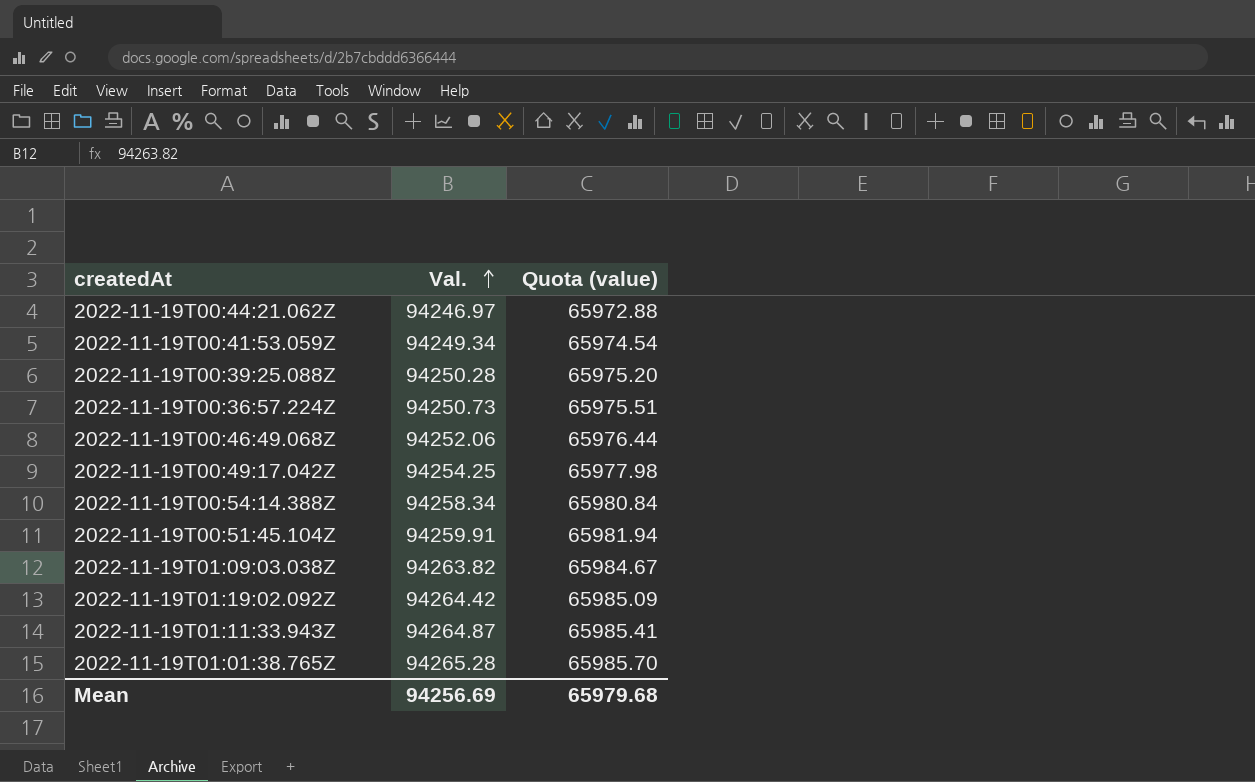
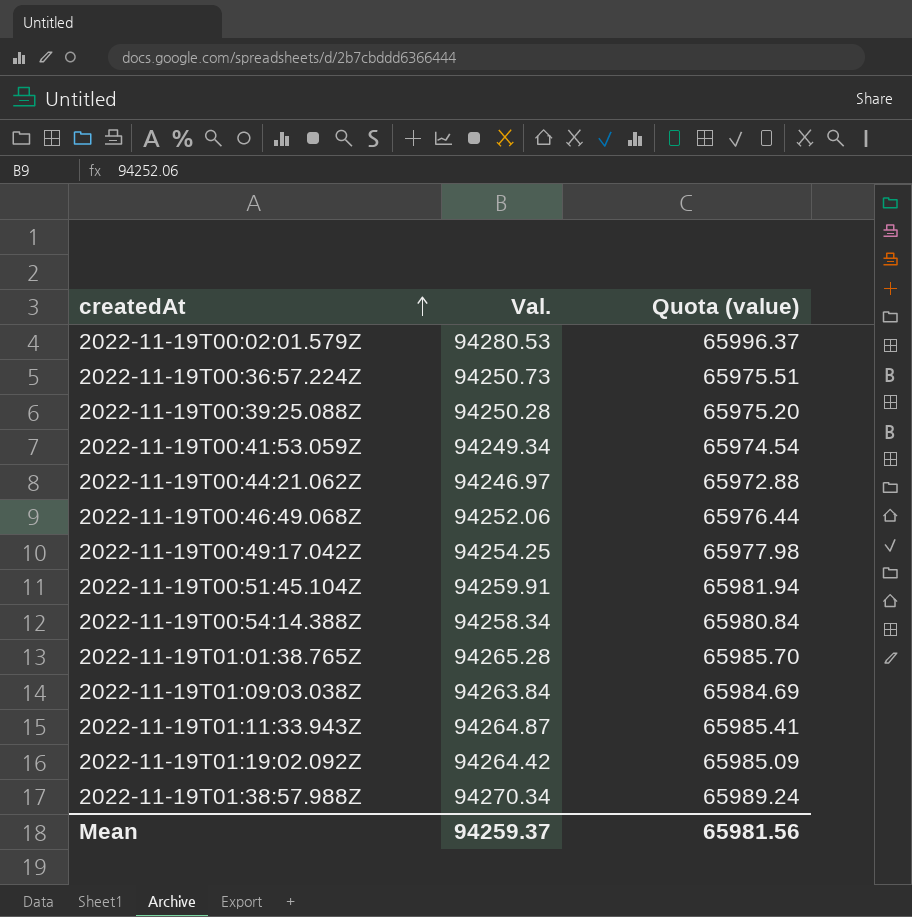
row order: Val. ascending -> createdAt ascending
row 2022-11-19T00:02:01.579Z: none -> 94280.53 | 65996.37
2022-11-19T01:09:03.038Z | Val.: 94263.82 -> 94263.84
2022-11-19T01:09:03.038Z | Quota (value): 65984.67 -> 65984.69
row 2022-11-19T01:38:57.988Z: none -> 94270.34 | 65989.24
Mean | Val.: 94256.69 -> 94259.37
Mean | Quota (value): 65979.68 -> 65981.56

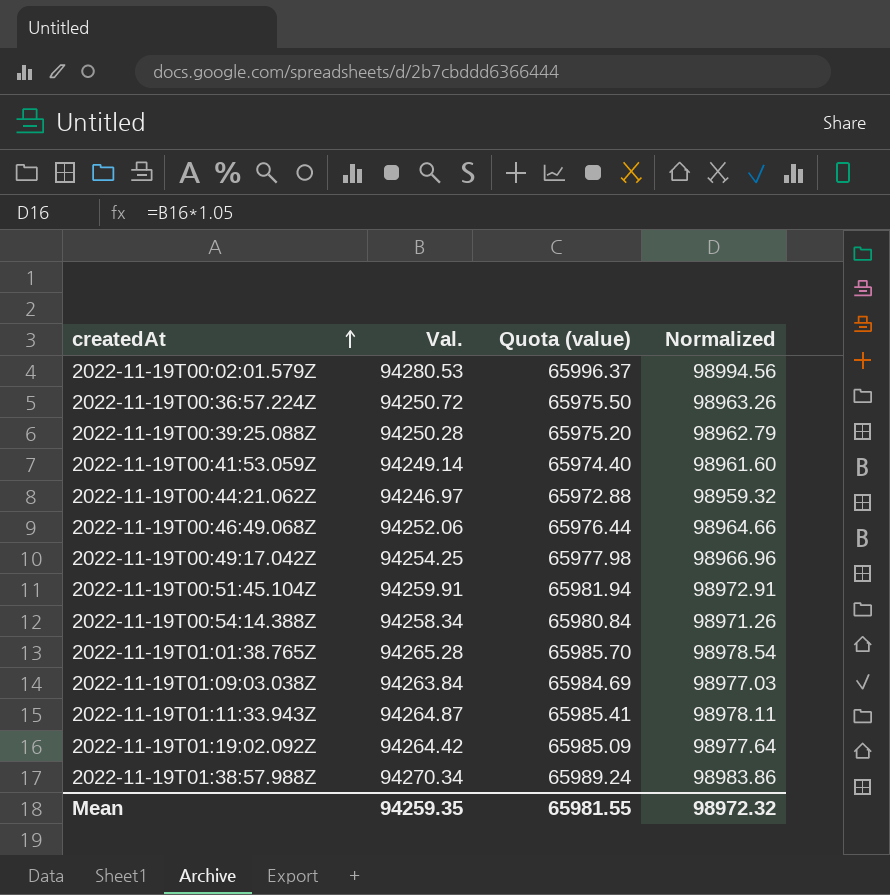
column Normalized | formula: none -> [Val.] * 1.05
2022-11-19T00:36:57.224Z | Val.: 94250.73 -> 94250.72
2022-11-19T00:36:57.224Z | Quota (value): 65975.51 -> 65975.50
2022-11-19T00:41:53.059Z | Val.: 94249.34 -> 94249.14
2022-11-19T00:41:53.059Z | Quota (value): 65974.54 -> 65974.40
Mean | Val.: 94259.37 -> 94259.35
Mean | Quota (value): 65981.56 -> 65981.55

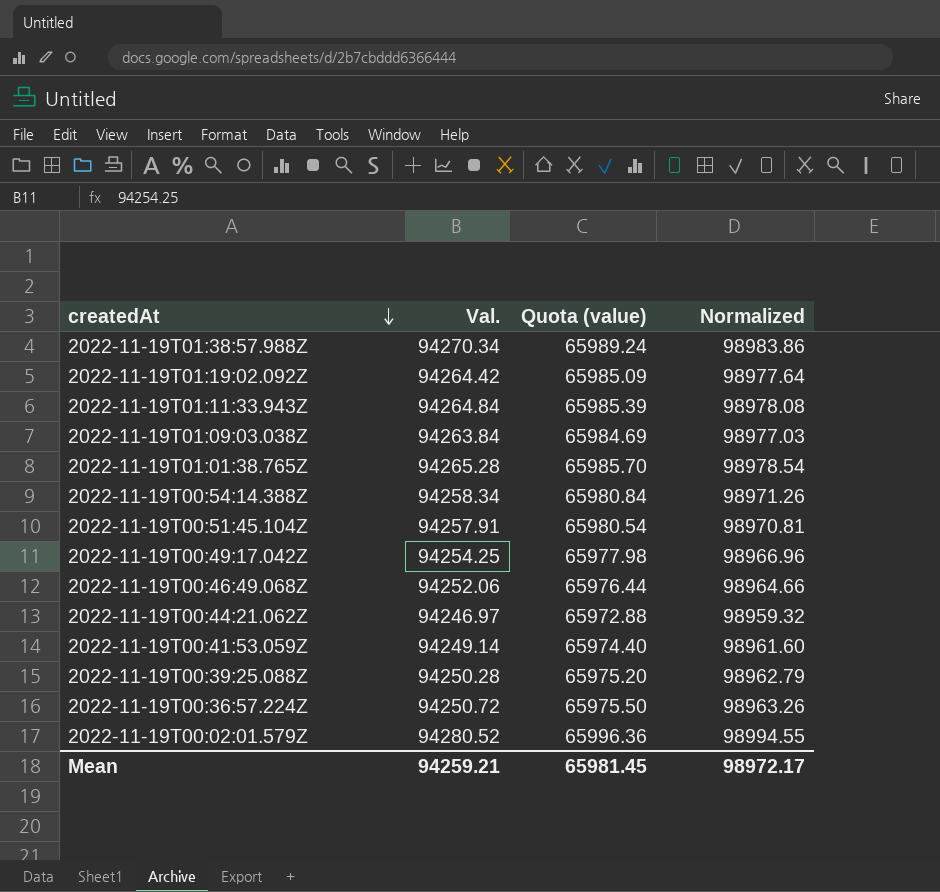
row order: createdAt ascending -> createdAt descending
2022-11-19T01:11:33.943Z | Val.: 94264.87 -> 94264.84
2022-11-19T01:11:33.943Z | Quota (value): 65985.41 -> 65985.39
2022-11-19T01:11:33.943Z | Normalized: 98978.11 -> 98978.08
2022-11-19T00:51:45.104Z | Val.: 94259.91 -> 94257.91
2022-11-19T00:51:45.104Z | Quota (value): 65981.94 -> 65980.54
2022-11-19T00:51:45.104Z | Normalized: 98972.91 -> 98970.81
2022-11-19T00:02:01.579Z | Val.: 94280.53 -> 94280.52
2022-11-19T00:02:01.579Z | Quota (value): 65996.37 -> 65996.36
2022-11-19T00:02:01.579Z | Normalized: 98994.56 -> 98994.55
Mean | Val.: 94259.35 -> 94259.21
Mean | Quota (value): 65981.55 -> 65981.45
Mean | Normalized: 98972.32 -> 98972.17

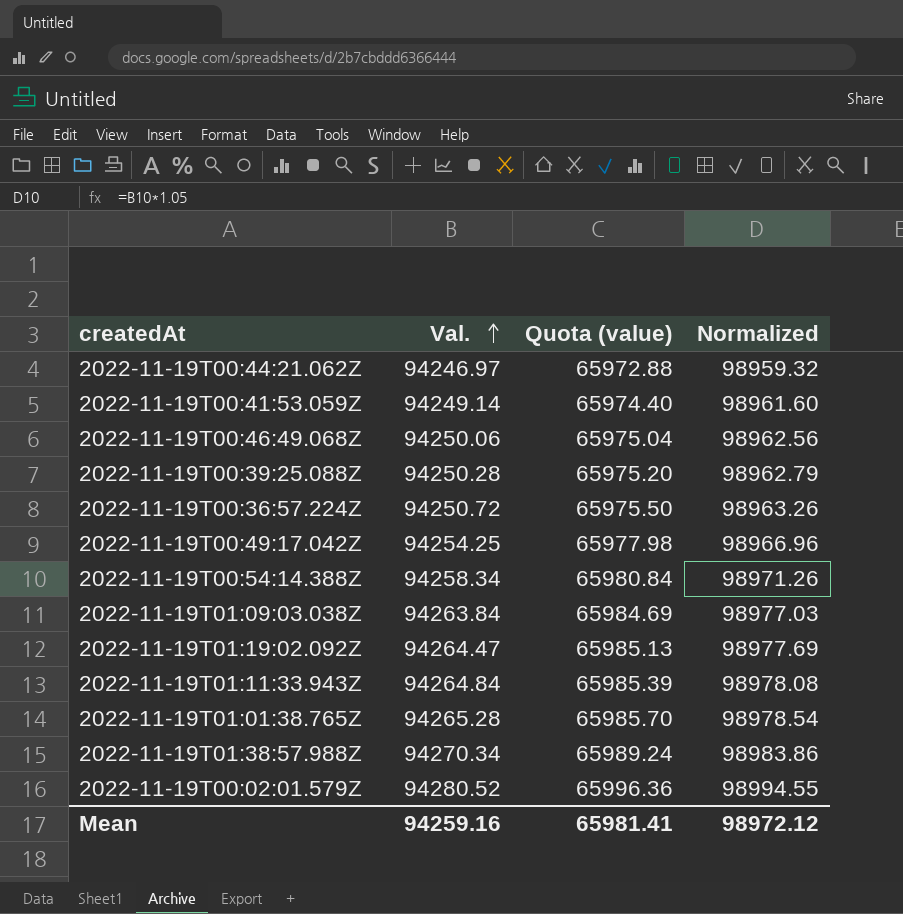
row order: createdAt descending -> Val. ascending
row 2022-11-19T00:51:45.104Z: 94257.91 | 65980.54 | 98970.81 -> none
2022-11-19T00:46:49.068Z | Val.: 94252.06 -> 94250.06
2022-11-19T00:46:49.068Z | Quota (value): 65976.44 -> 65975.04
2022-11-19T00:46:49.068Z | Normalized: 98964.66 -> 98962.56
2022-11-19T01:19:02.092Z | Val.: 94264.42 -> 94264.47
2022-11-19T01:19:02.092Z | Quota (value): 65985.09 -> 65985.13
2022-11-19T01:19:02.092Z | Normalized: 98977.64 -> 98977.69
Mean | Val.: 94259.21 -> 94259.16
Mean | Quota (value): 65981.45 -> 65981.41
Mean | Normalized: 98972.17 -> 98972.12

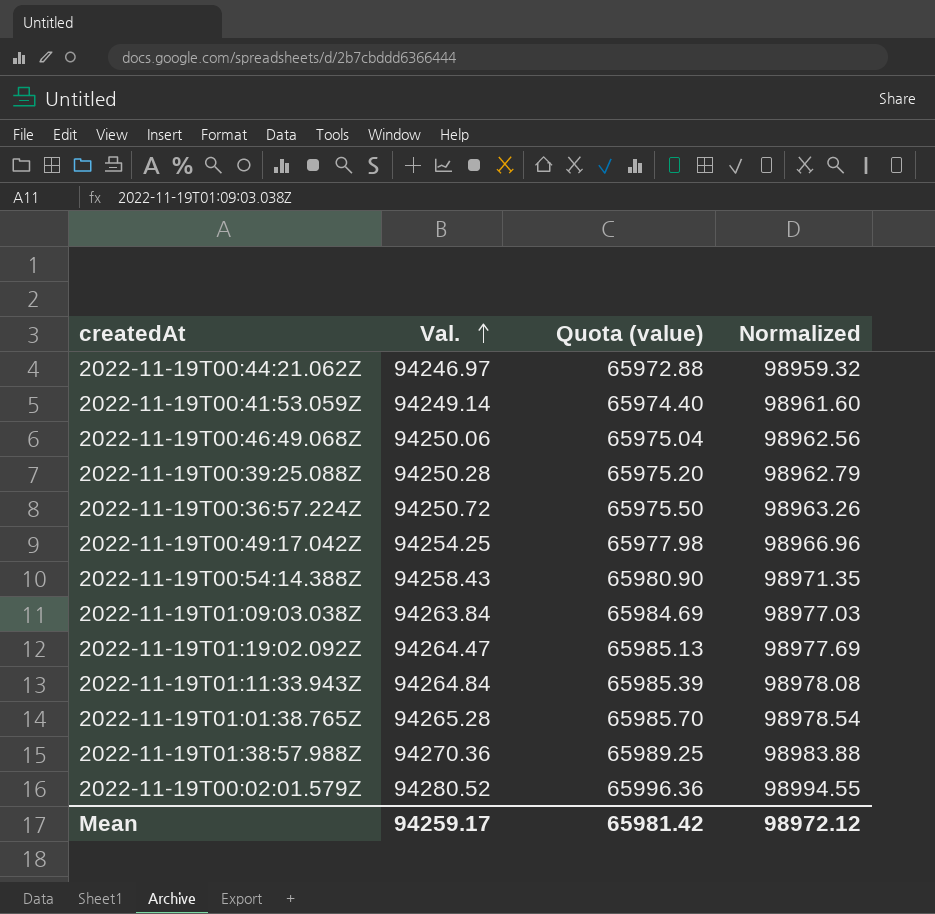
2022-11-19T00:54:14.388Z | Val.: 94258.34 -> 94258.43
2022-11-19T00:54:14.388Z | Quota (value): 65980.84 -> 65980.90
2022-11-19T00:54:14.388Z | Normalized: 98971.26 -> 98971.35
2022-11-19T01:38:57.988Z | Val.: 94270.34 -> 94270.36
2022-11-19T01:38:57.988Z | Quota (value): 65989.24 -> 65989.25
2022-11-19T01:38:57.988Z | Normalized: 98983.86 -> 98983.88
Mean | Val.: 94259.16 -> 94259.17
Mean | Quota (value): 65981.41 -> 65981.42

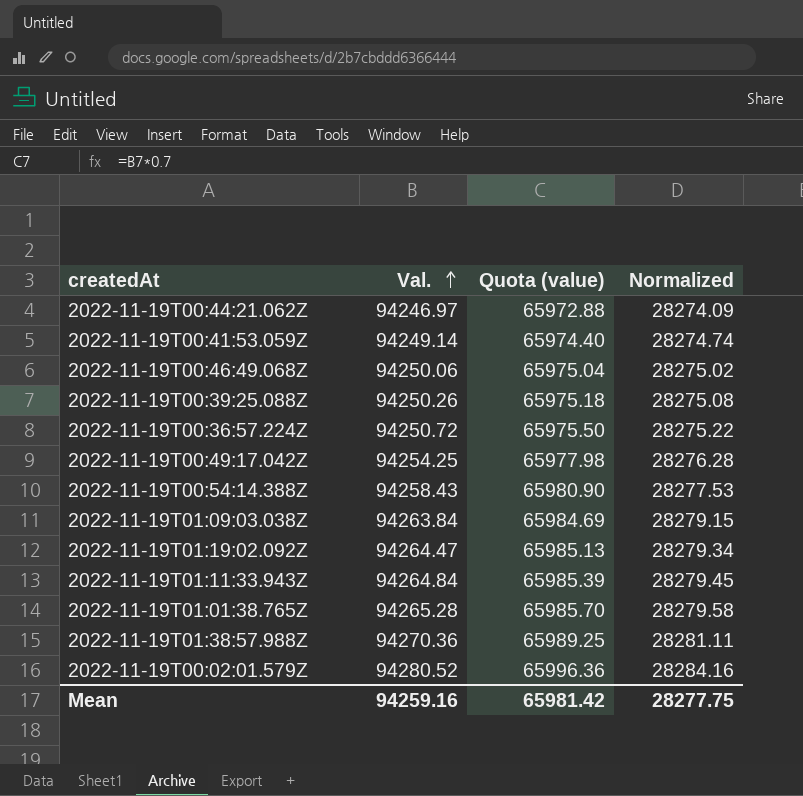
column Normalized | formula: [Val.] * 1.05 -> [Val.] * 0.3
2022-11-19T00:39:25.088Z | Val.: 94250.28 -> 94250.26
2022-11-19T00:39:25.088Z | Quota (value): 65975.20 -> 65975.18
Mean | Val.: 94259.17 -> 94259.16
Mean | Normalized: 98972.12 -> 28277.75

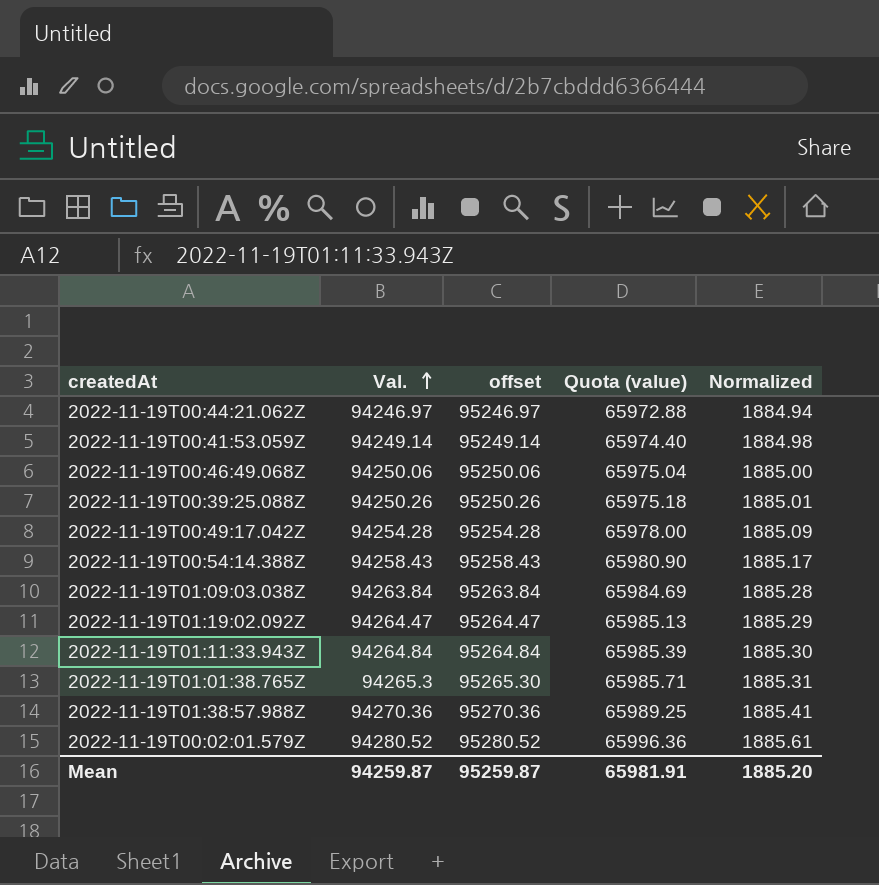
column offset | formula: none -> [Val.] + 1000
column Normalized | formula: [Val.] * 0.3 -> [Val.] * 0.02
row 2022-11-19T00:36:57.224Z: 94250.72 | 65975.50 | 28275.22 -> none
2022-11-19T00:49:17.042Z | Val.: 94254.25 -> 94254.28
2022-11-19T00:49:17.042Z | Quota (value): 65977.98 -> 65978.00
2022-11-19T01:01:38.765Z | Val.: 94265.28 -> 94265.3
2022-11-19T01:01:38.765Z | Quota (value): 65985.70 -> 65985.71
Mean | Val.: 94259.16 -> 94259.87
Mean | Quota (value): 65981.42 -> 65981.91
Mean | Normalized: 28277.75 -> 1885.20

